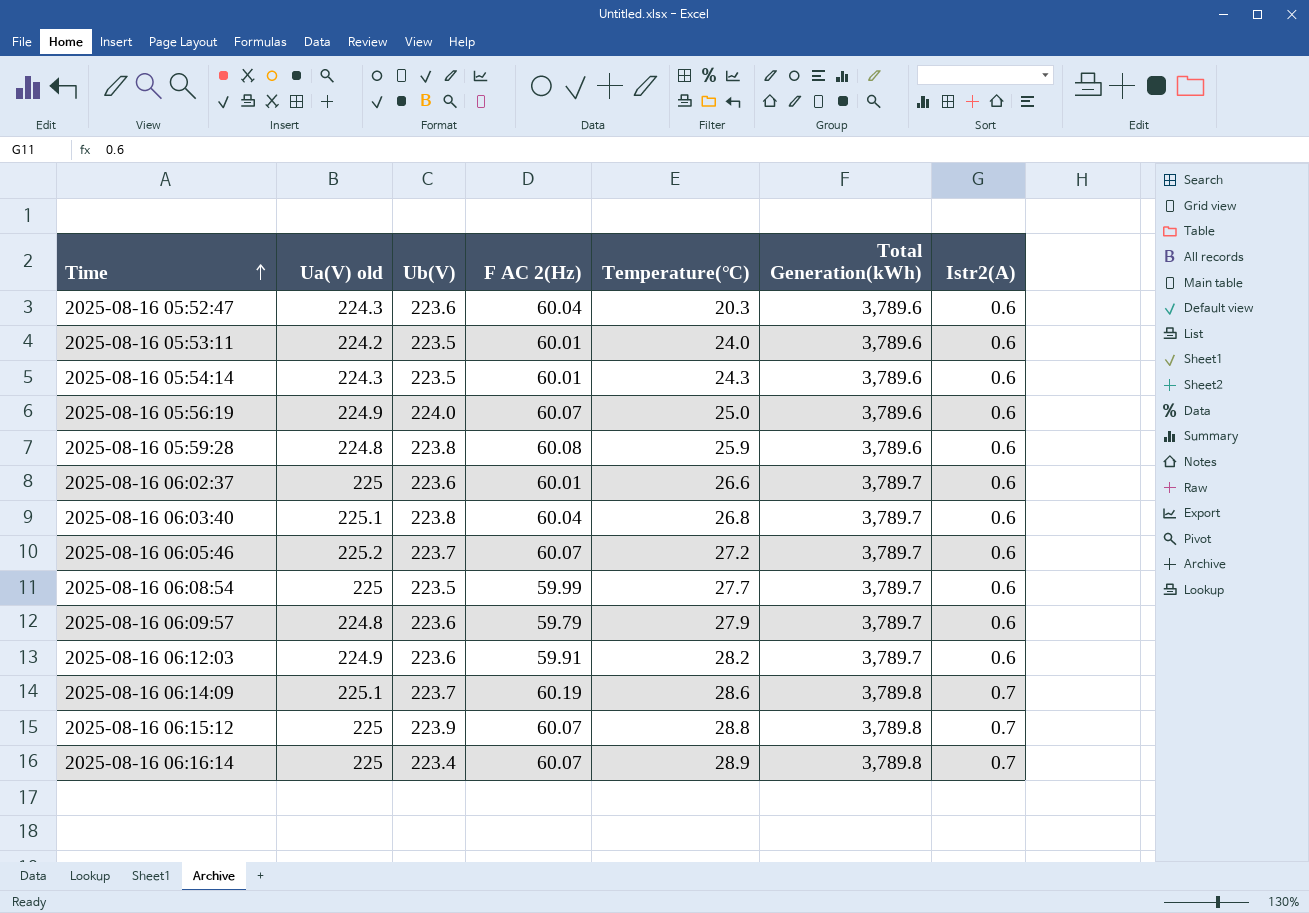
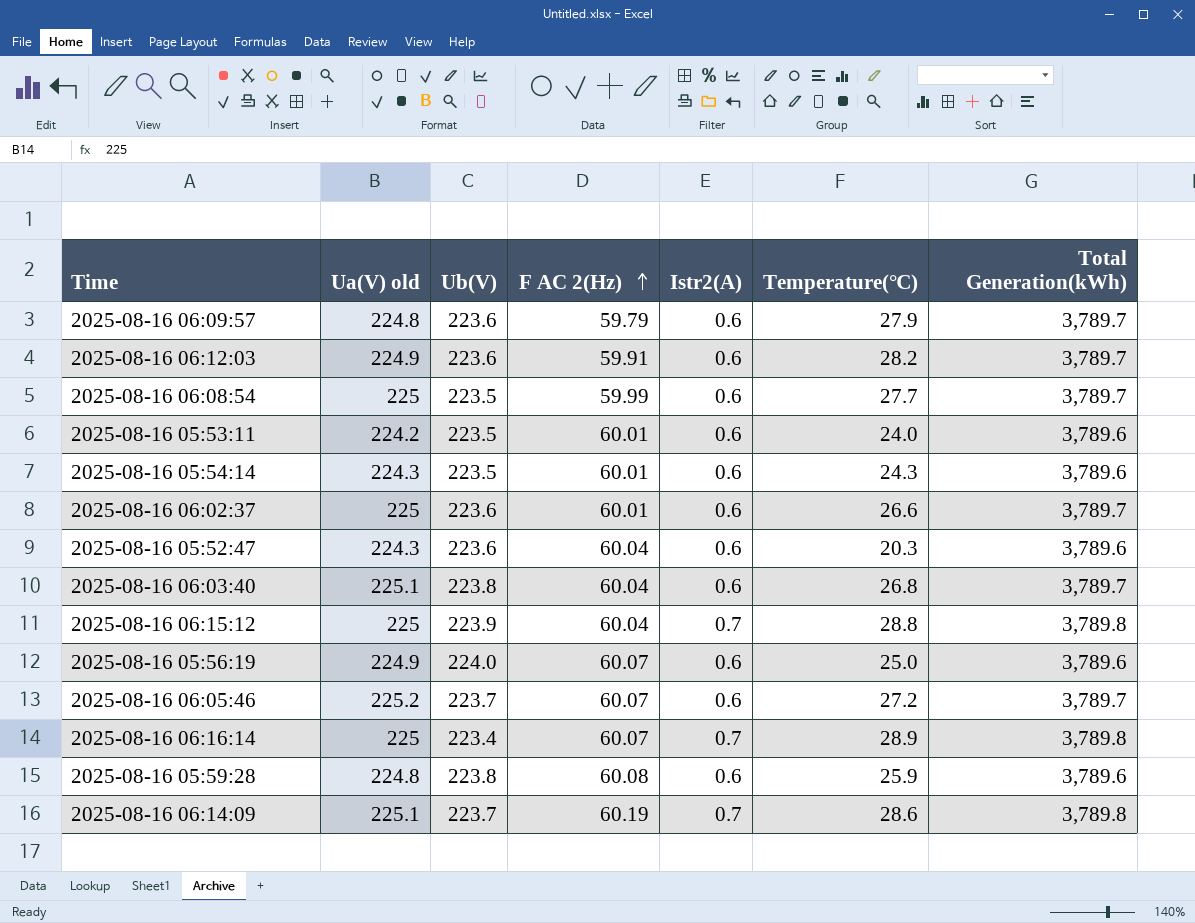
row order: Time ascending -> F AC 2(Hz) ascending
column Istr2(A) | position: 7 -> 5
2025-08-16 06:15:12 | F AC 2(Hz): 60.07 -> 60.04

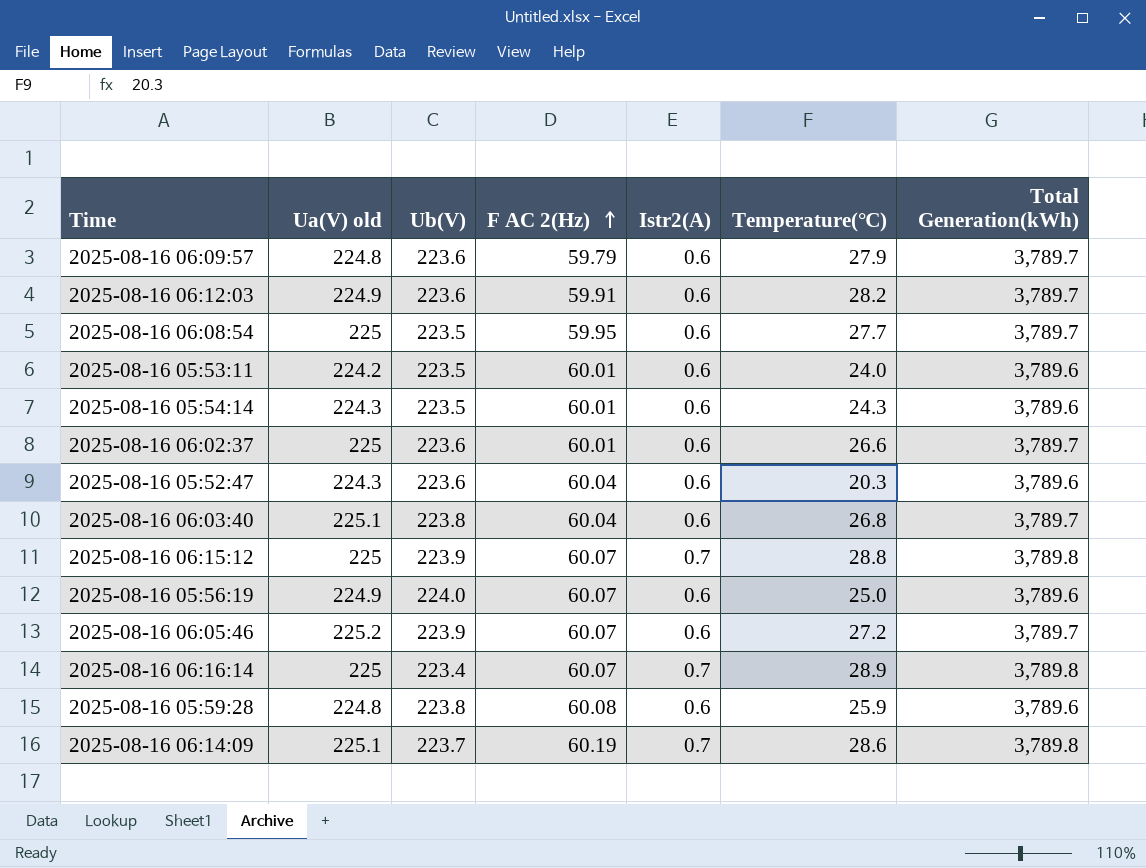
2025-08-16 06:08:54 | F AC 2(Hz): 59.99 -> 59.95
2025-08-16 06:15:12 | F AC 2(Hz): 60.04 -> 60.07
2025-08-16 06:05:46 | Ub(V): 223.7 -> 223.9

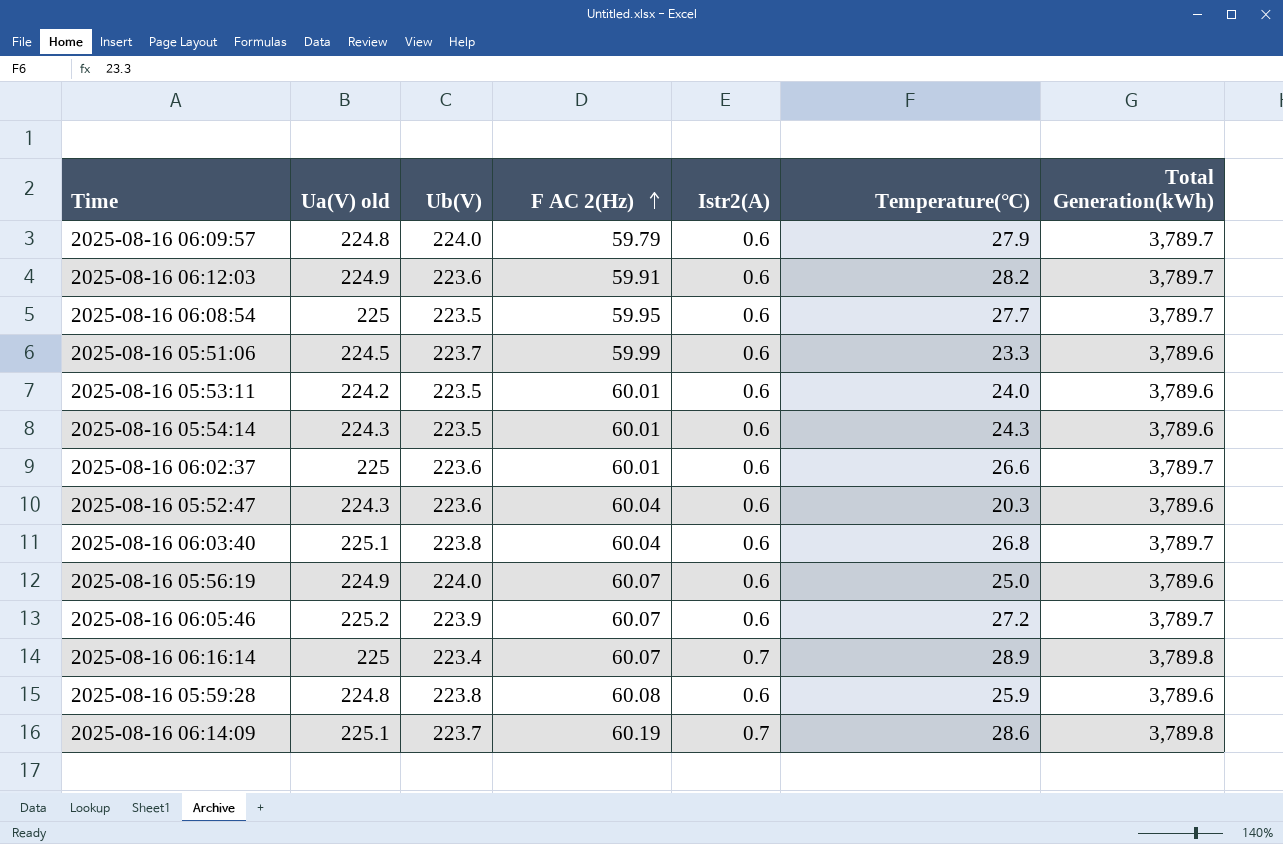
row 2025-08-16 06:15:12: 225 | 223.9 | 60.07 | 0.7 | 28.8 | 3,789.8 -> none
2025-08-16 06:09:57 | Ub(V): 223.6 -> 224.0
row 2025-08-16 05:51:06: none -> 224.5 | 223.7 | 59.99 | 0.6 | 23.3 | 3,789.6

